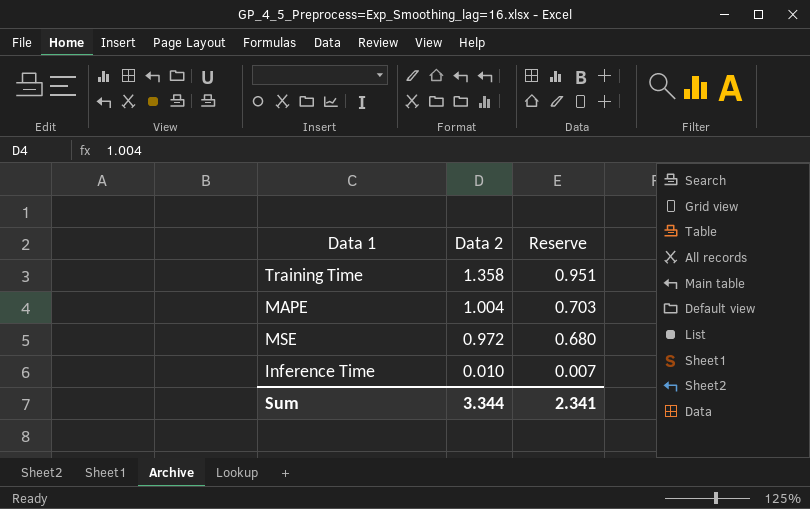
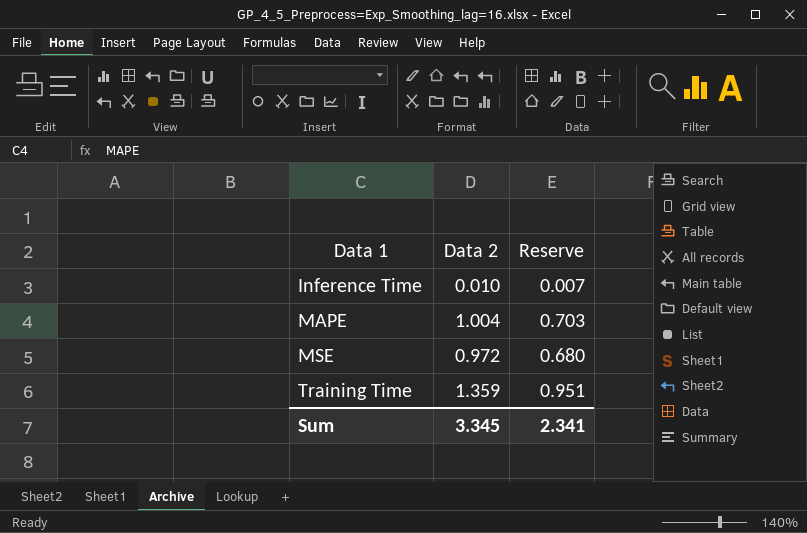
row order: Data 2 descending -> Data 1 ascending
Training Time | Data 2: 1.358 -> 1.359
Sum | Data 2: 3.344 -> 3.345

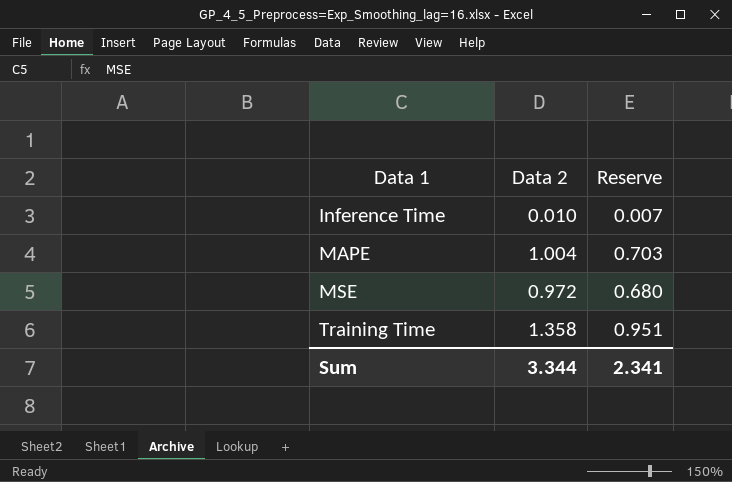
Training Time | Data 2: 1.359 -> 1.358
Sum | Data 2: 3.345 -> 3.344

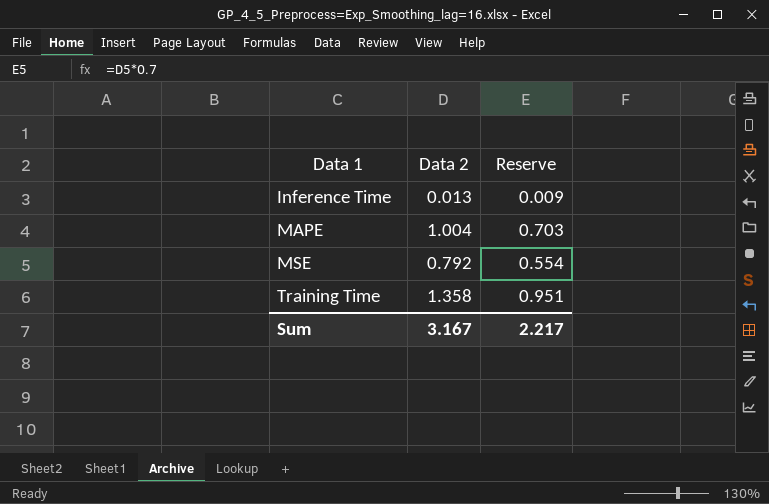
Inference Time | Data 2: 0.010 -> 0.013
Inference Time | Reserve: 0.007 -> 0.009
MSE | Data 2: 0.972 -> 0.792
MSE | Reserve: 0.680 -> 0.554
Sum | Data 2: 3.344 -> 3.167
Sum | Reserve: 2.341 -> 2.217

